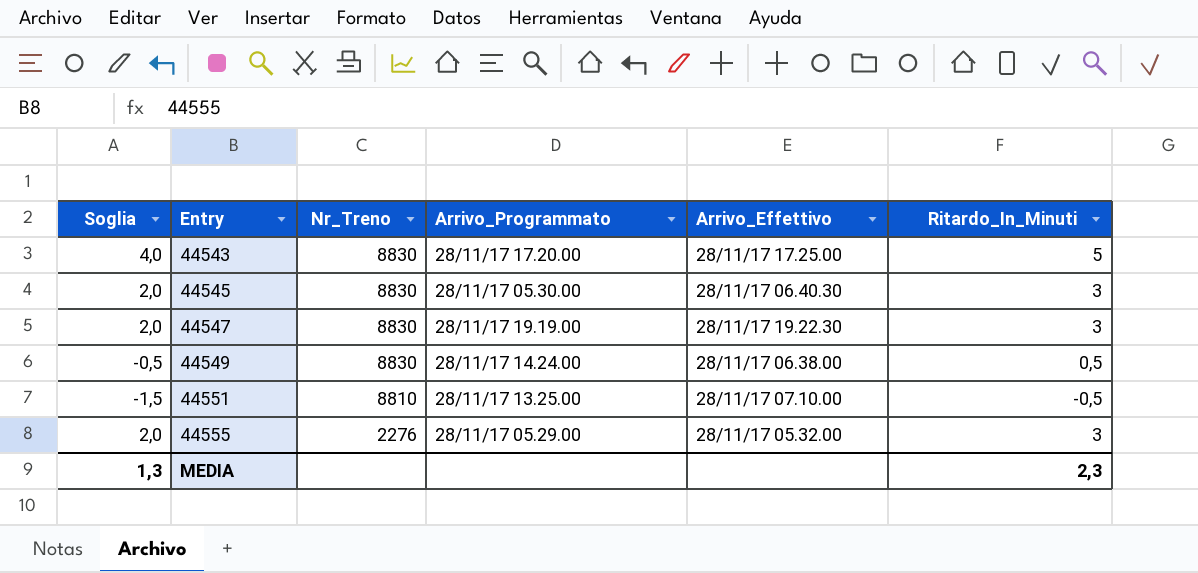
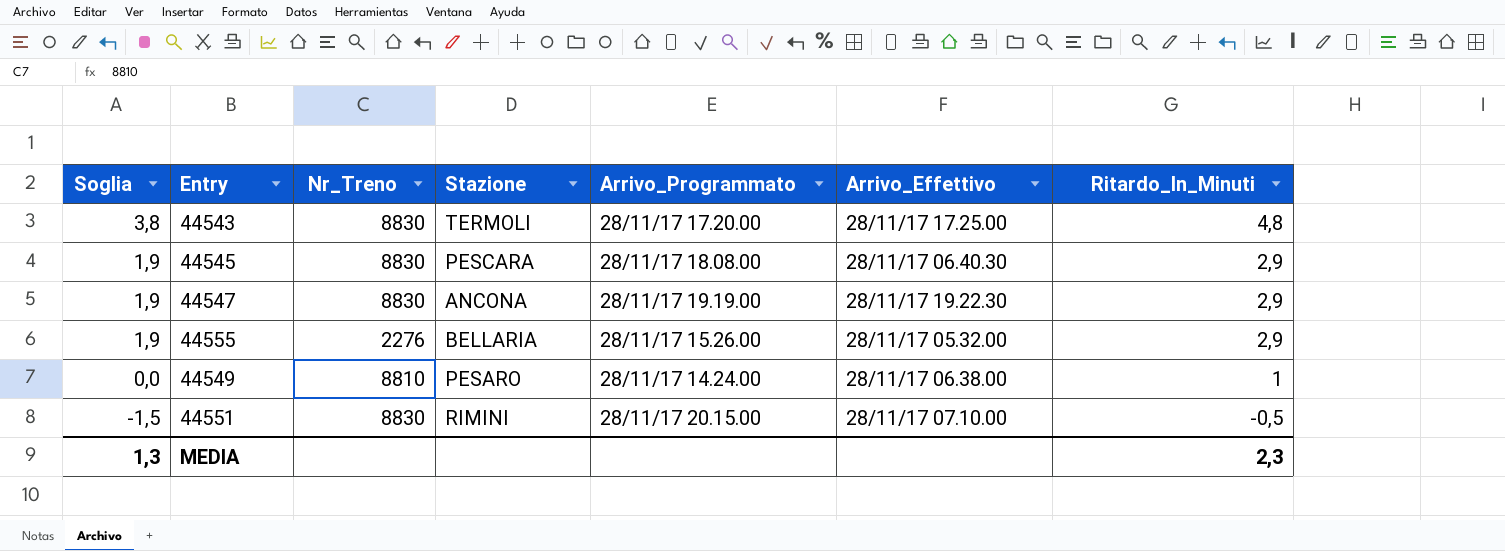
row order: Entry ascending -> Soglia descending
column Stazione | position: none -> 4
44543 | Soglia: 4,0 -> 3,8
44543 | Ritardo_In_Minuti: 5 -> 4,8
44545 | Soglia: 2,0 -> 1,9
44545 | Arrivo_Programmato: 28/11/17 05.30.00 -> 28/11/17 18.08.00
44545 | Ritardo_In_Minuti: 3 -> 2,9
44547 | Soglia: 2,0 -> 1,9
44547 | Ritardo_In_Minuti: 3 -> 2,9
44555 | Soglia: 2,0 -> 1,9
44555 | Arrivo_Programmato: 28/11/17 05.29.00 -> 28/11/17 15.26.00
44555 | Ritardo_In_Minuti: 3 -> 2,9
44549 | Soglia: -0,5 -> 0,0
44549 | Nr_Treno: 8830 -> 8810
44549 | Ritardo_In_Minuti: 0,5 -> 1
44551 | Nr_Treno: 8810 -> 8830
44551 | Arrivo_Programmato: 28/11/17 13.25.00 -> 28/11/17 20.15.00

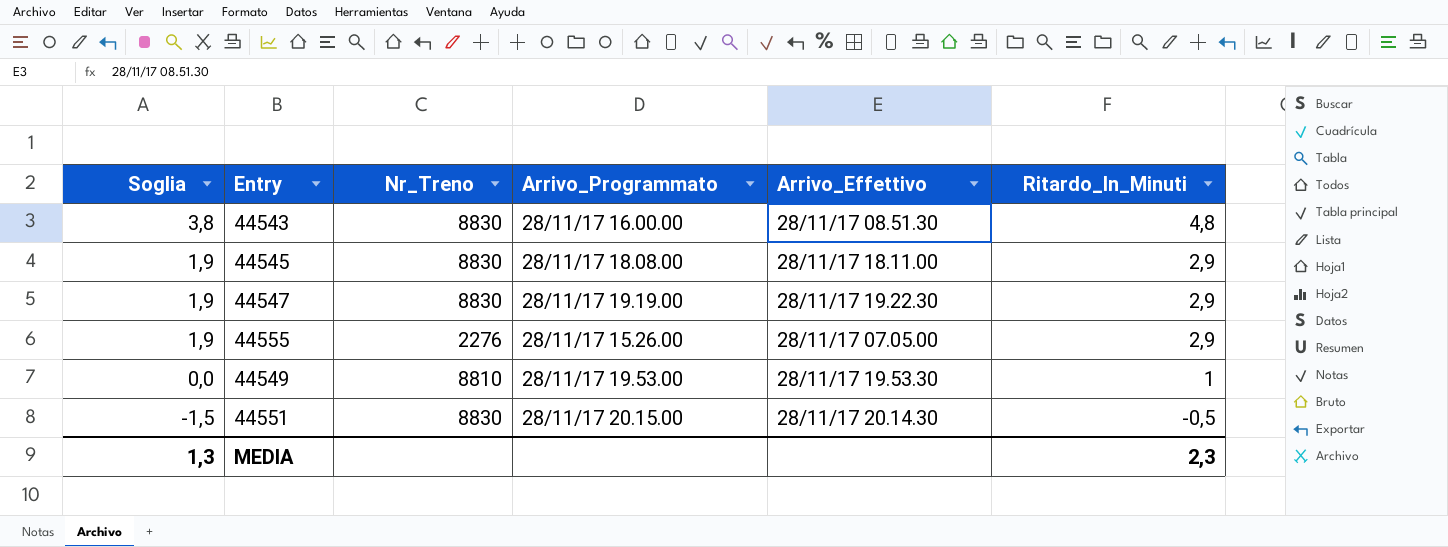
column Stazione | position: 4 -> none
44543 | Arrivo_Programmato: 28/11/17 17.20.00 -> 28/11/17 16.00.00
44543 | Arrivo_Effettivo: 28/11/17 17.25.00 -> 28/11/17 08.51.30
44545 | Arrivo_Effettivo: 28/11/17 06.40.30 -> 28/11/17 18.11.00
44555 | Arrivo_Effettivo: 28/11/17 05.32.00 -> 28/11/17 07.05.00
44549 | Arrivo_Programmato: 28/11/17 14.24.00 -> 28/11/17 19.53.00
44549 | Arrivo_Effettivo: 28/11/17 06.38.00 -> 28/11/17 19.53.30
44551 | Arrivo_Effettivo: 28/11/17 07.10.00 -> 28/11/17 20.14.30

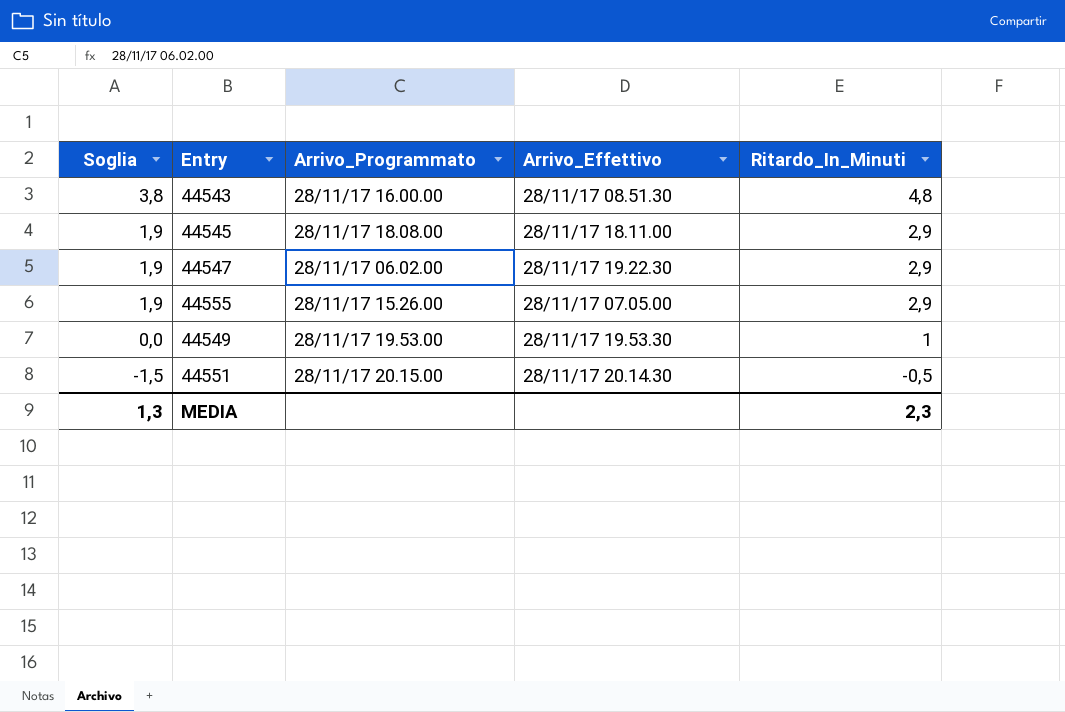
column Nr_Treno | position: 3 -> none
44547 | Arrivo_Programmato: 28/11/17 19.19.00 -> 28/11/17 06.02.00

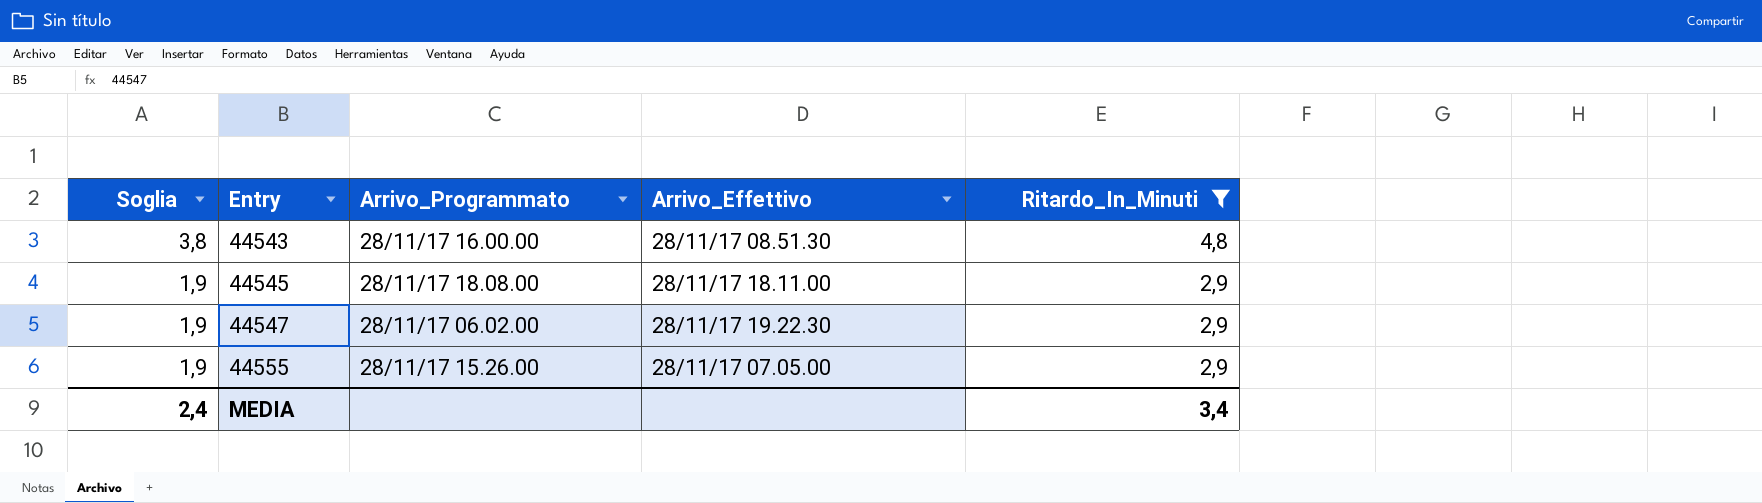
filter: none -> Ritardo_In_Minuti >= 2,9
MEDIA | Soglia: 1,3 -> 2,4
MEDIA | Ritardo_In_Minuti: 2,3 -> 3,4

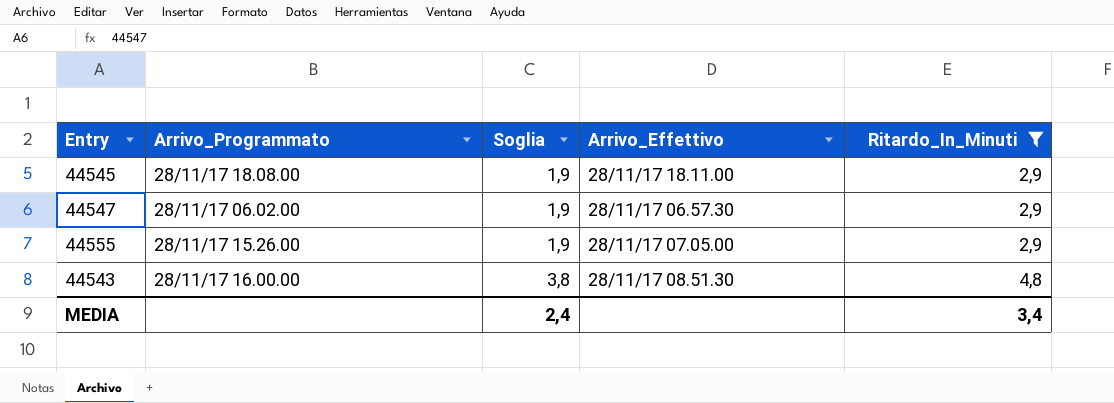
row order: Soglia descending -> Soglia ascending
column Soglia | position: 1 -> 3
44547 | Arrivo_Effettivo: 28/11/17 19.22.30 -> 28/11/17 06.57.30

